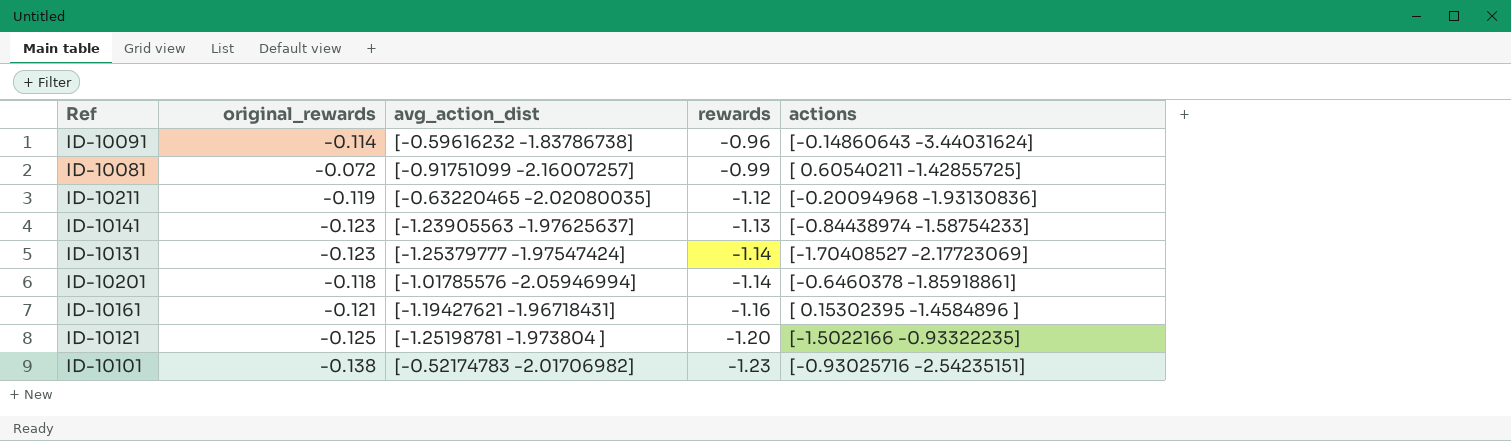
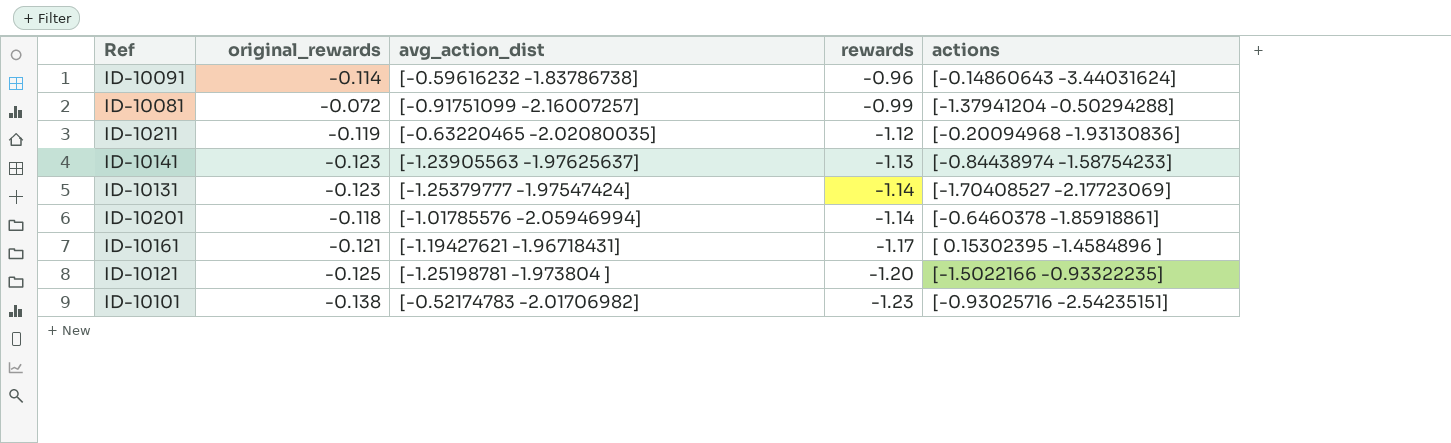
ID-10081 | actions: [ 0.60540211 -1.42855725] -> [-1.37941204 -0.50294288]
ID-10161 | rewards: -1.16 -> -1.17

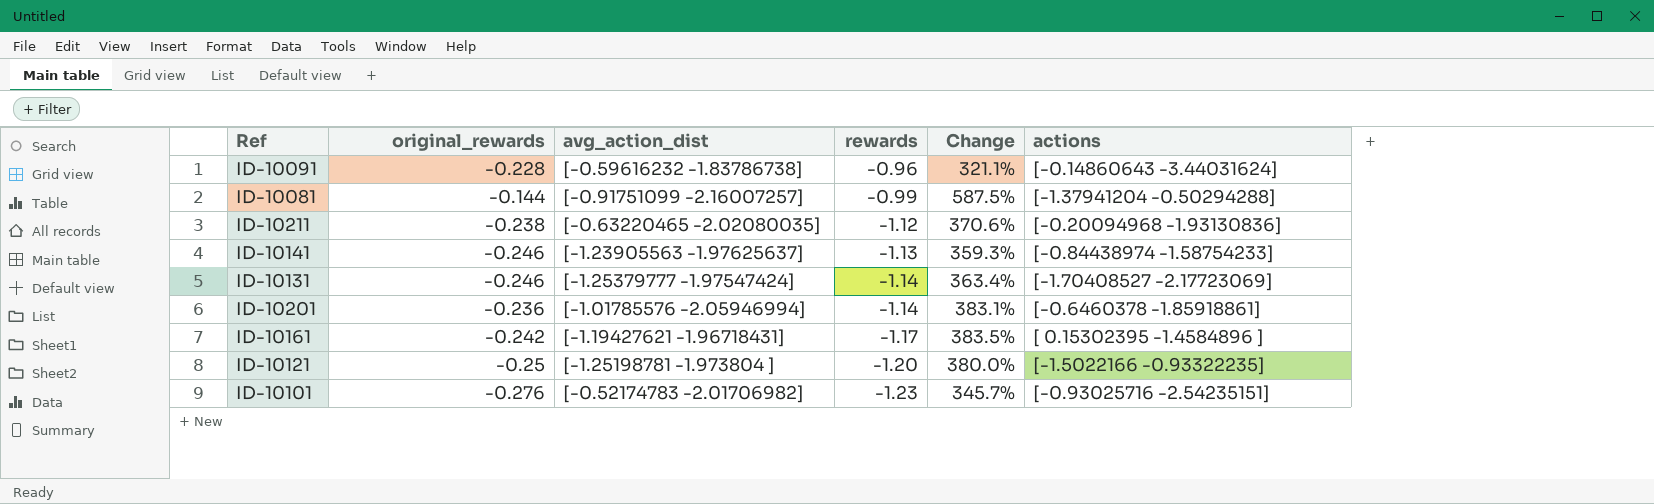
column Change | formula: none -> ([rewards] - [original_rewards]) / [original_rewards]
ID-10091 | original_rewards: -0.114 -> -0.228
ID-10081 | original_rewards: -0.072 -> -0.144
ID-10211 | original_rewards: -0.119 -> -0.238
ID-10141 | original_rewards: -0.123 -> -0.246
ID-10131 | original_rewards: -0.123 -> -0.246
ID-10201 | original_rewards: -0.118 -> -0.236
ID-10161 | original_rewards: -0.121 -> -0.242
ID-10121 | original_rewards: -0.125 -> -0.25
ID-10101 | original_rewards: -0.138 -> -0.276

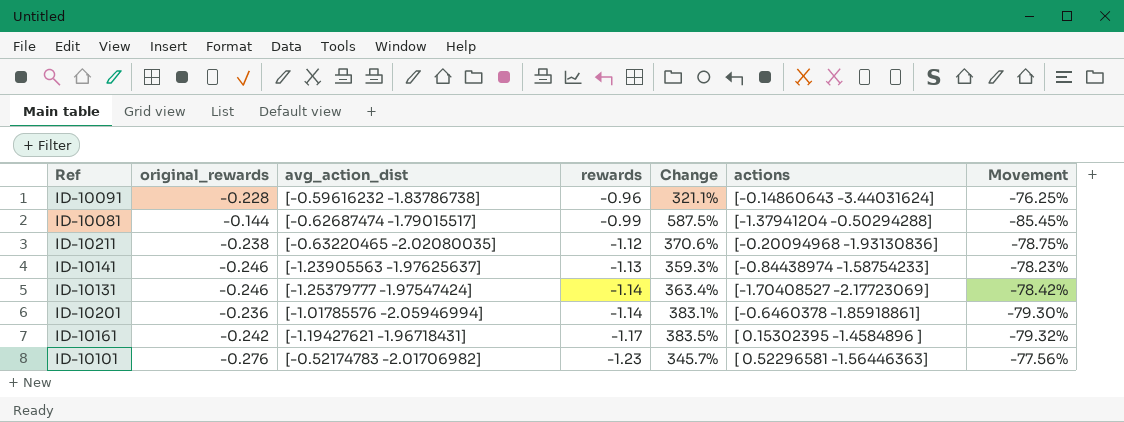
column Movement | formula: none -> ([original_rewards] - [rewards]) / [rewards]
row ID-10121: -0.25 | [-1.25198781 -1.973804 ] | -1.20 | 380.0% | [-1.5022166 -0.93322235] -> none
ID-10081 | avg_action_dist: [-0.91751099 -2.16007257] -> [-0.62687474 -1.79015517]
ID-10101 | actions: [-0.93025716 -2.54235151] -> [ 0.52296581 -1.56446363]

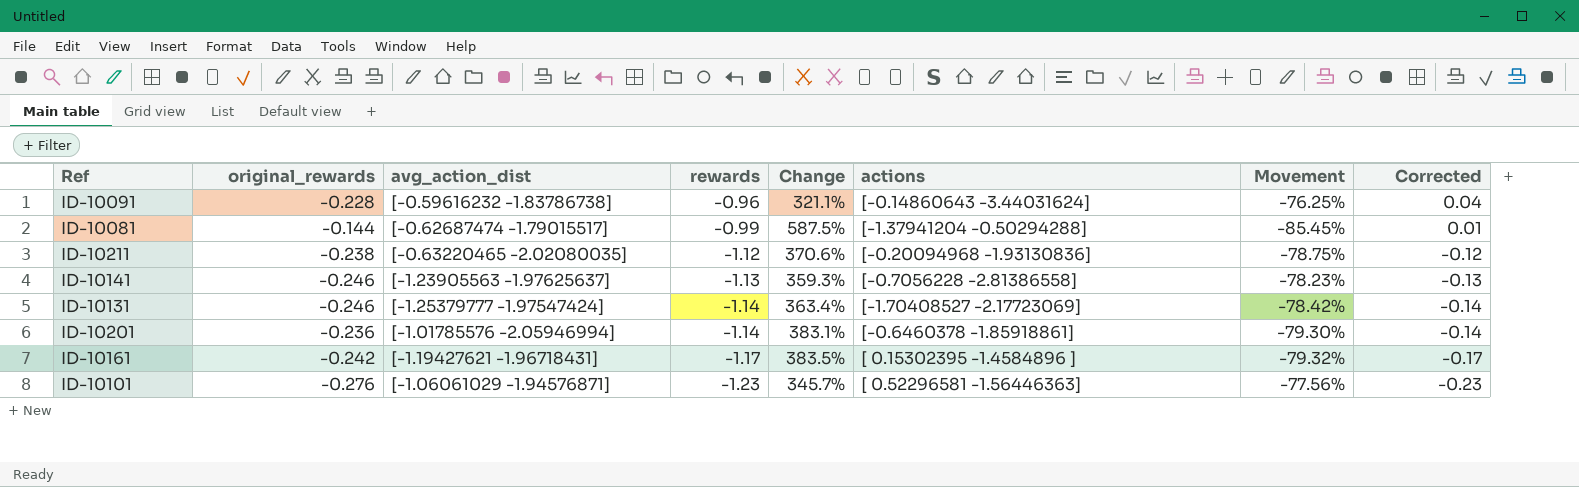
column Corrected | formula: none -> [rewards] + 1
ID-10141 | actions: [-0.84438974 -1.58754233] -> [-0.7056228 -2.81386558]
ID-10101 | avg_action_dist: [-0.52174783 -2.01706982] -> [-1.06061029 -1.94576871]

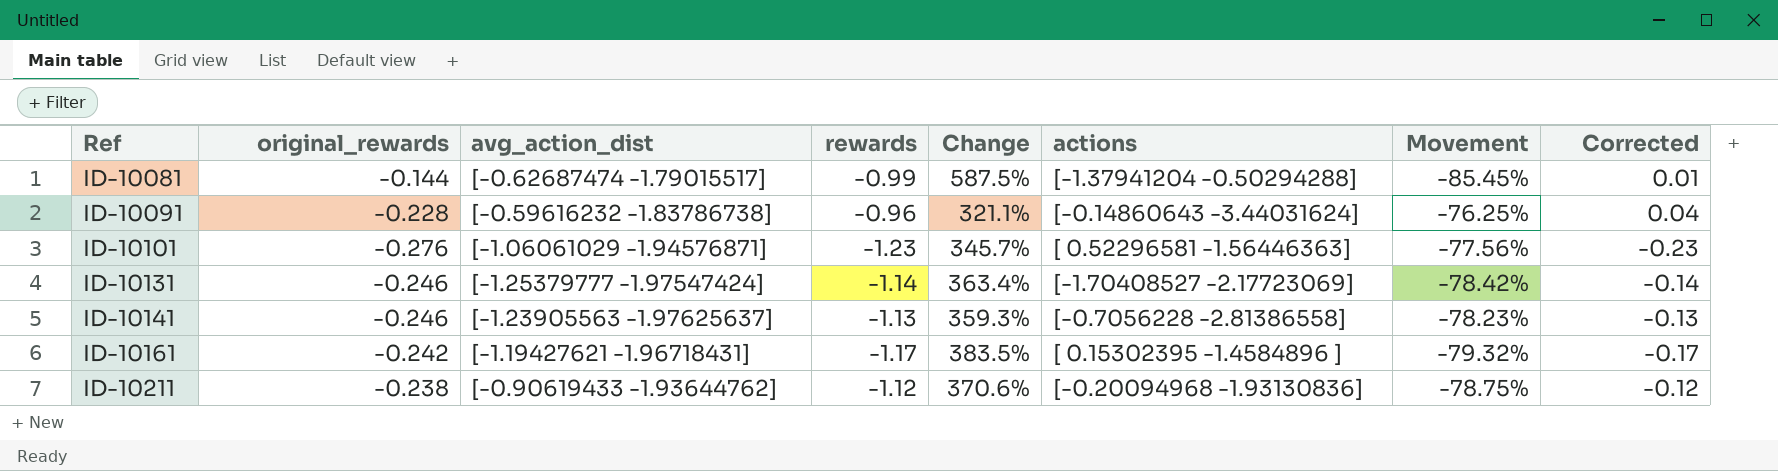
row order: rewards descending -> Ref ascending
row ID-10201: -0.236 | [-1.01785576 -2.05946994] | -1.14 | 383.1% | [-0.6460378 -1.85918861] | -79.30% | -0.14 -> none
ID-10211 | avg_action_dist: [-0.63220465 -2.02080035] -> [-0.90619433 -1.93644762]

